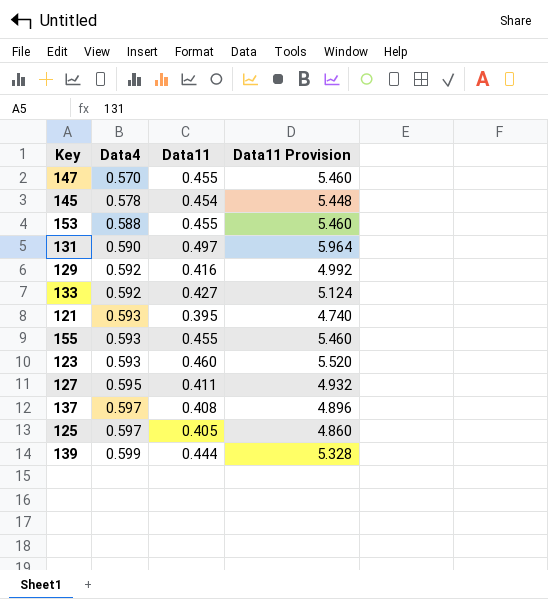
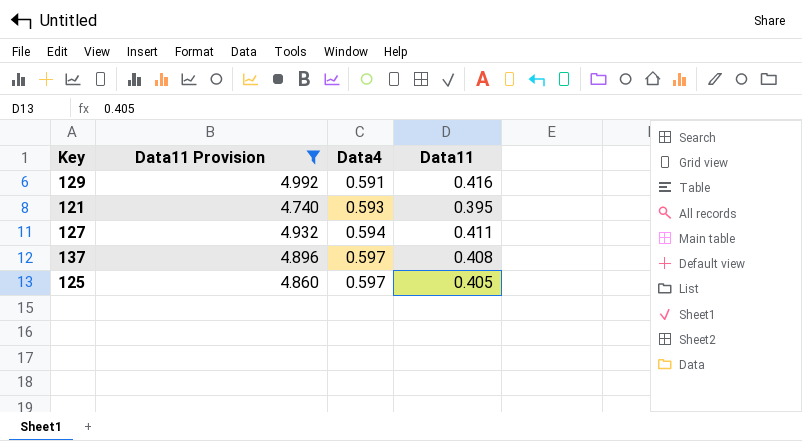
filter: none -> Data11 Provision <= 4.992
column Data11 Provision | position: 4 -> 2
129 | Data4: 0.592 -> 0.591
127 | Data4: 0.595 -> 0.594

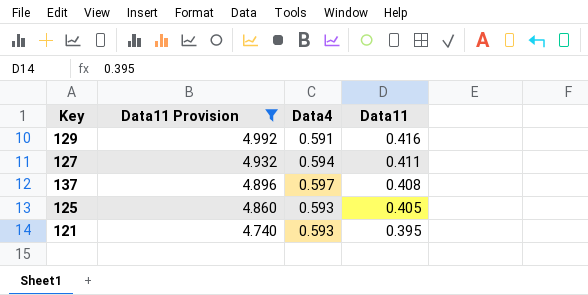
row order: Data4 ascending -> Data11 Provision descending
125 | Data4: 0.597 -> 0.593

